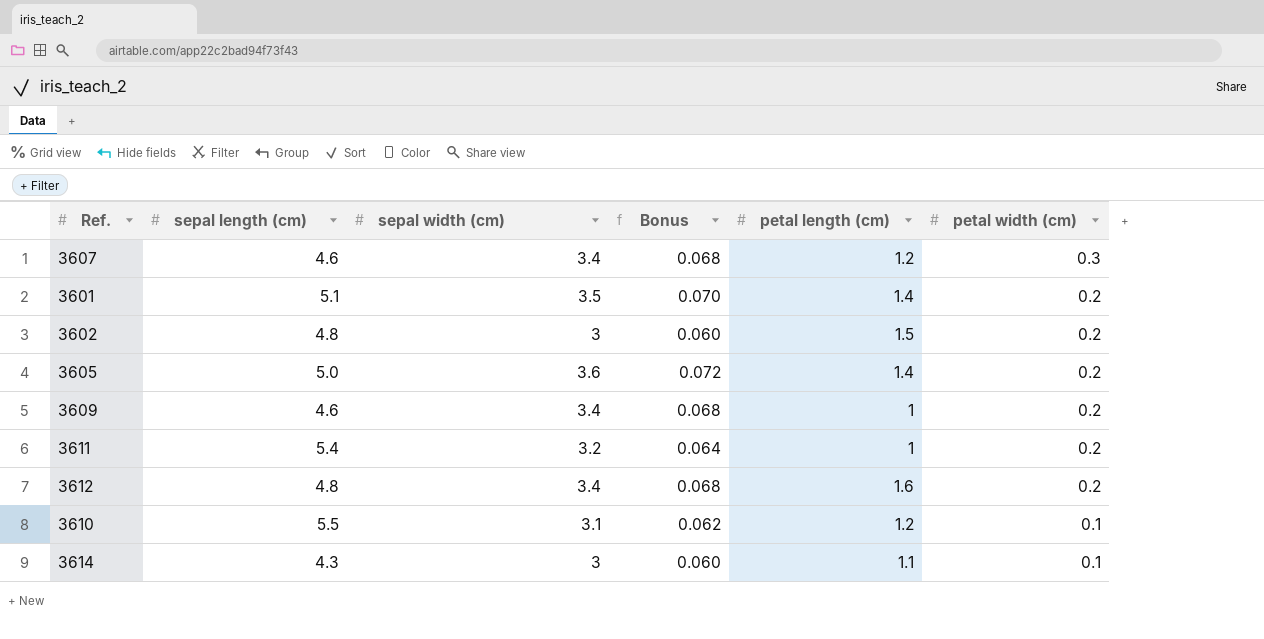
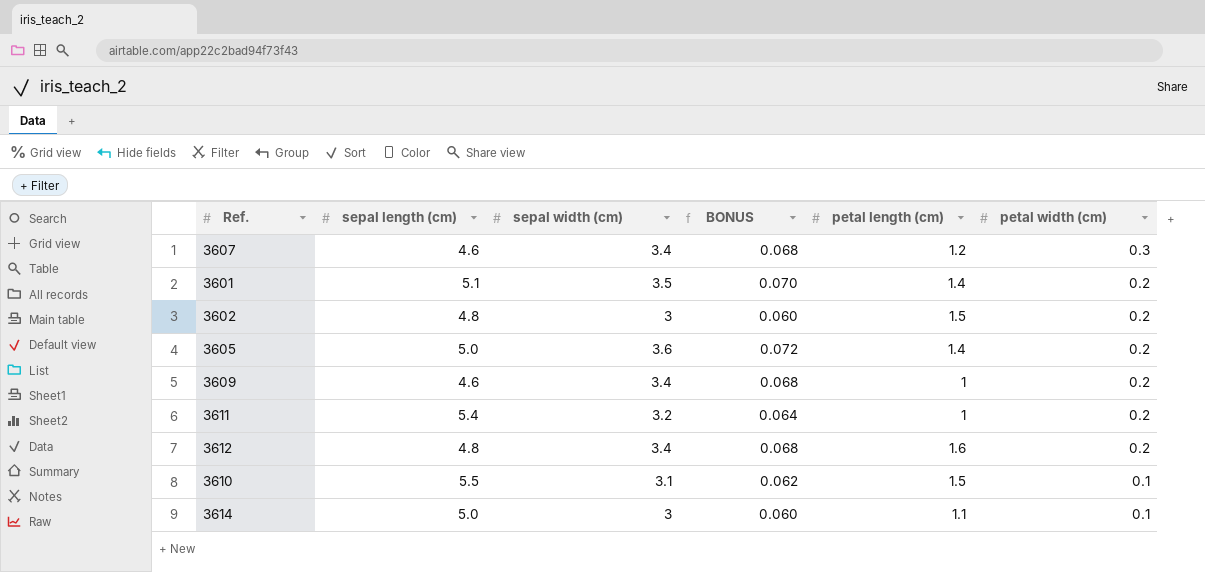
column name: Bonus -> BONUS
3610 | petal length (cm): 1.2 -> 1.5
3614 | sepal length (cm): 4.3 -> 5.0

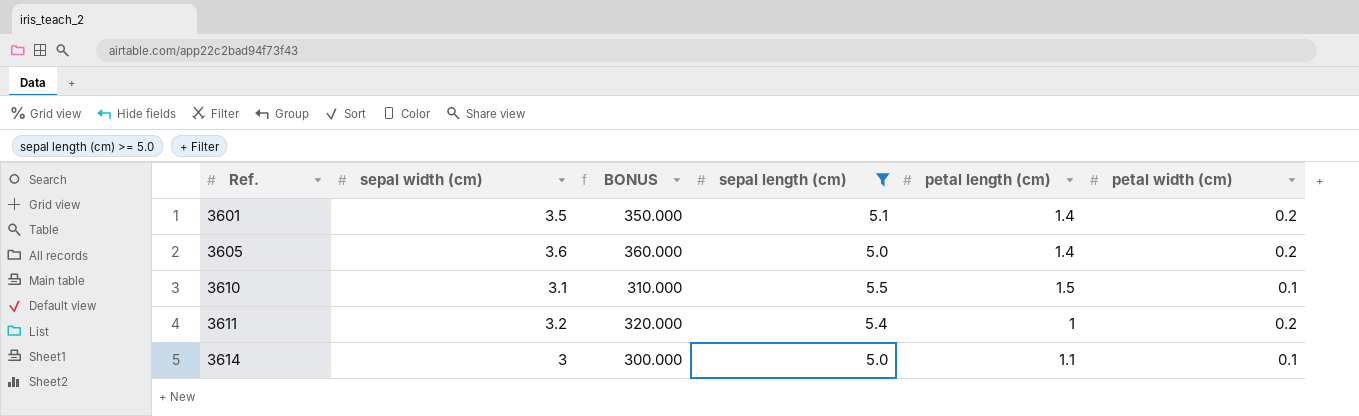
filter: none -> sepal length (cm) >= 5.0
row order: petal width (cm) descending -> Ref. ascending
column BONUS | formula: [sepal width (cm)] * 0.02 -> [sepal width (cm)] * 100
column sepal length (cm) | position: 2 -> 4

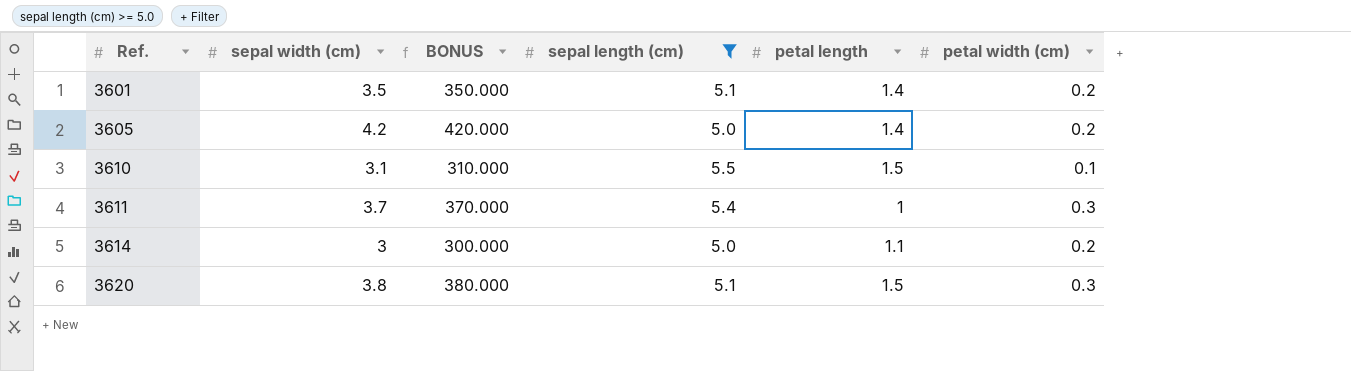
column name: petal length (cm) -> petal length
3605 | sepal width (cm): 3.6 -> 4.2
3605 | BONUS: 360.000 -> 420.000
3611 | sepal width (cm): 3.2 -> 3.7
3611 | BONUS: 320.000 -> 370.000
3611 | petal width (cm): 0.2 -> 0.3
3614 | petal width (cm): 0.1 -> 0.2
row 3620: none -> 3.8 | 380.000 | 5.1 | 1.5 | 0.3

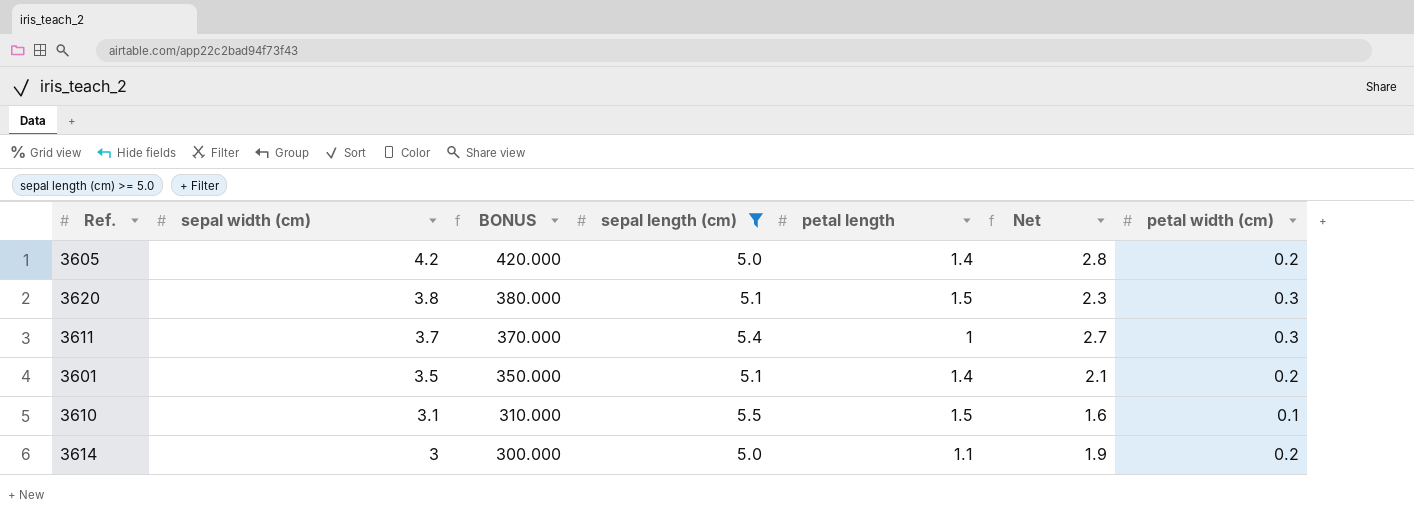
row order: Ref. ascending -> sepal width (cm) descending
column Net | formula: none -> [sepal width (cm)] - [petal length]

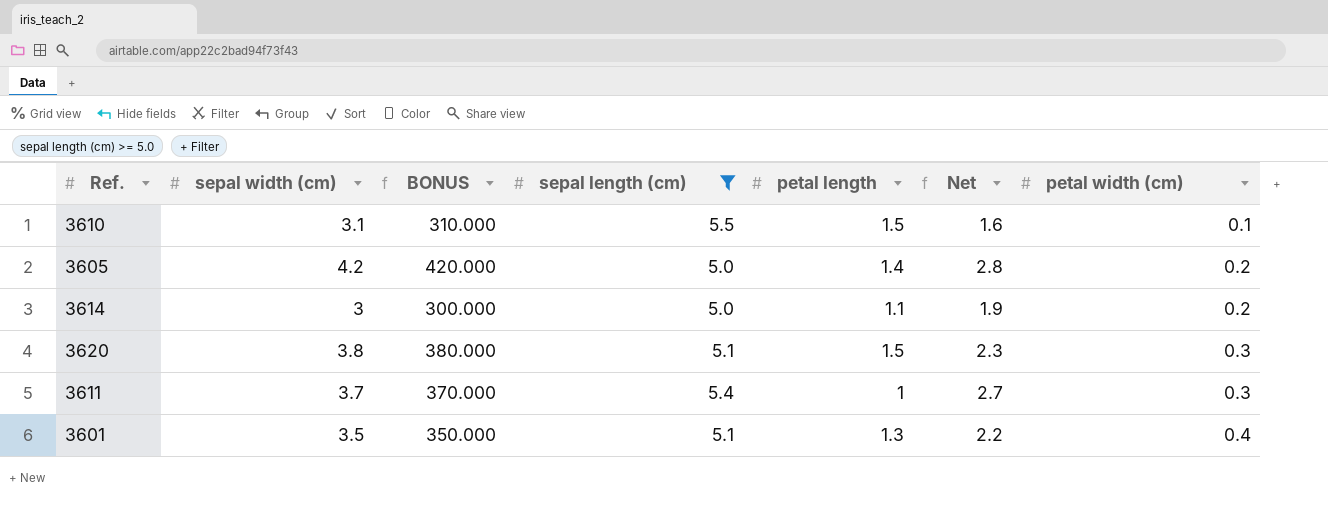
row order: sepal width (cm) descending -> petal width (cm) ascending
3601 | petal length: 1.4 -> 1.3
3601 | Net: 2.1 -> 2.2
3601 | petal width (cm): 0.2 -> 0.4

